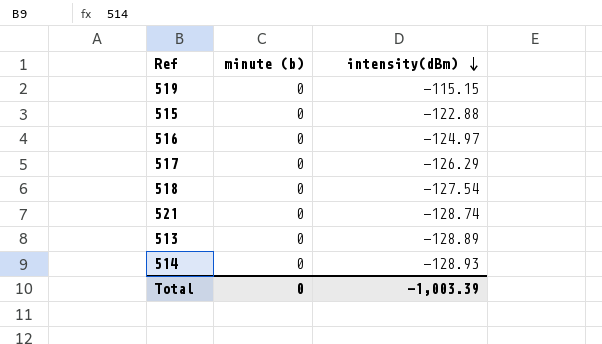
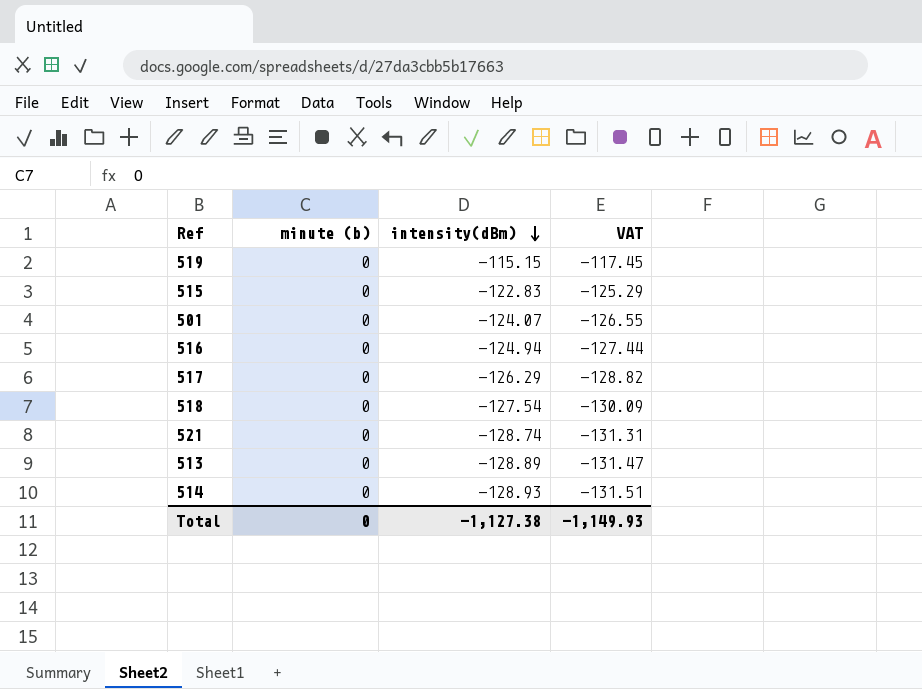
column VAT | formula: none -> [intensity(dBm)] * 1.02
515 | intensity(dBm): -122.88 -> -122.83
row 501: none -> 0 | -124.07 | -126.55
516 | intensity(dBm): -124.97 -> -124.94
Total | intensity(dBm): -1,003.39 -> -1,127.38

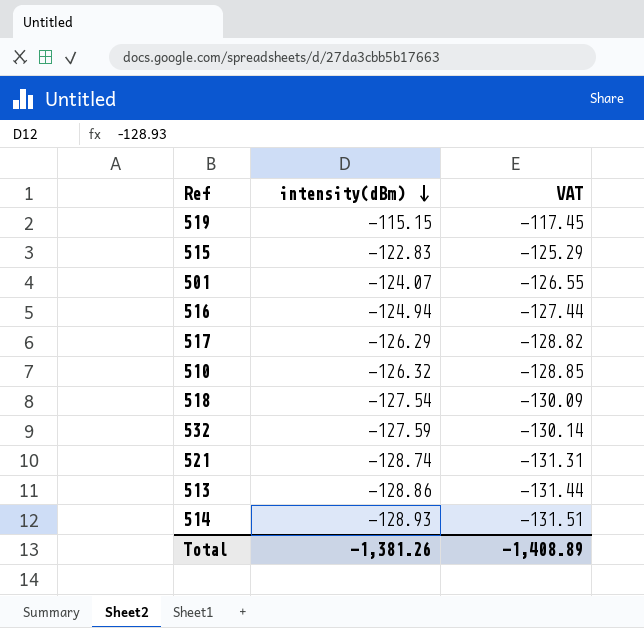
column minute (b) | position: 2 -> none
row 510: none -> -126.32 | -128.85
row 532: none -> -127.59 | -130.14
513 | intensity(dBm): -128.89 -> -128.86
513 | VAT: -131.47 -> -131.44
Total | intensity(dBm): -1,127.38 -> -1,381.26
Total | VAT: -1,149.93 -> -1,408.89

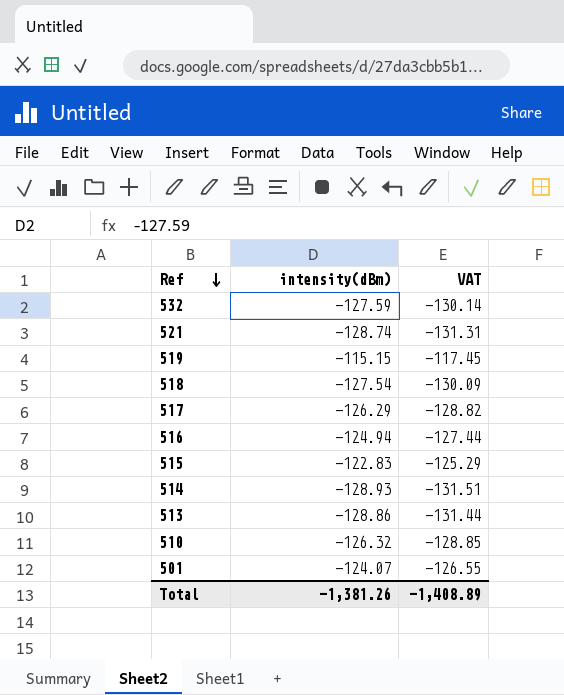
row order: intensity(dBm) descending -> Ref descending

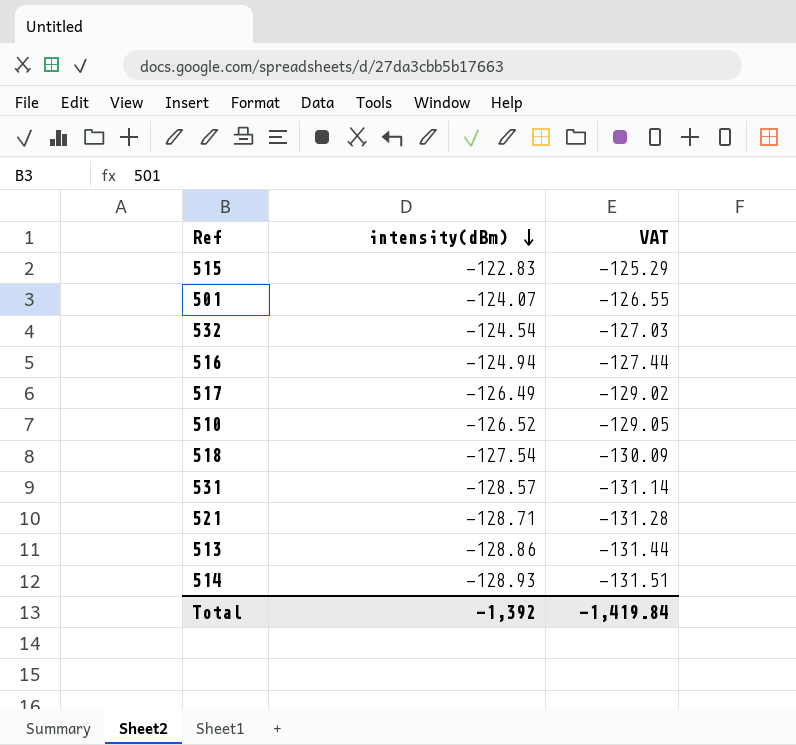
row order: Ref descending -> intensity(dBm) descending
row 519: -115.15 | -117.45 -> none
532 | intensity(dBm): -127.59 -> -124.54
532 | VAT: -130.14 -> -127.03
517 | intensity(dBm): -126.29 -> -126.49
517 | VAT: -128.82 -> -129.02
510 | intensity(dBm): -126.32 -> -126.52
510 | VAT: -128.85 -> -129.05
row 531: none -> -128.57 | -131.14
521 | intensity(dBm): -128.74 -> -128.71
521 | VAT: -131.31 -> -131.28
Total | intensity(dBm): -1,381.26 -> -1,392
Total | VAT: -1,408.89 -> -1,419.84

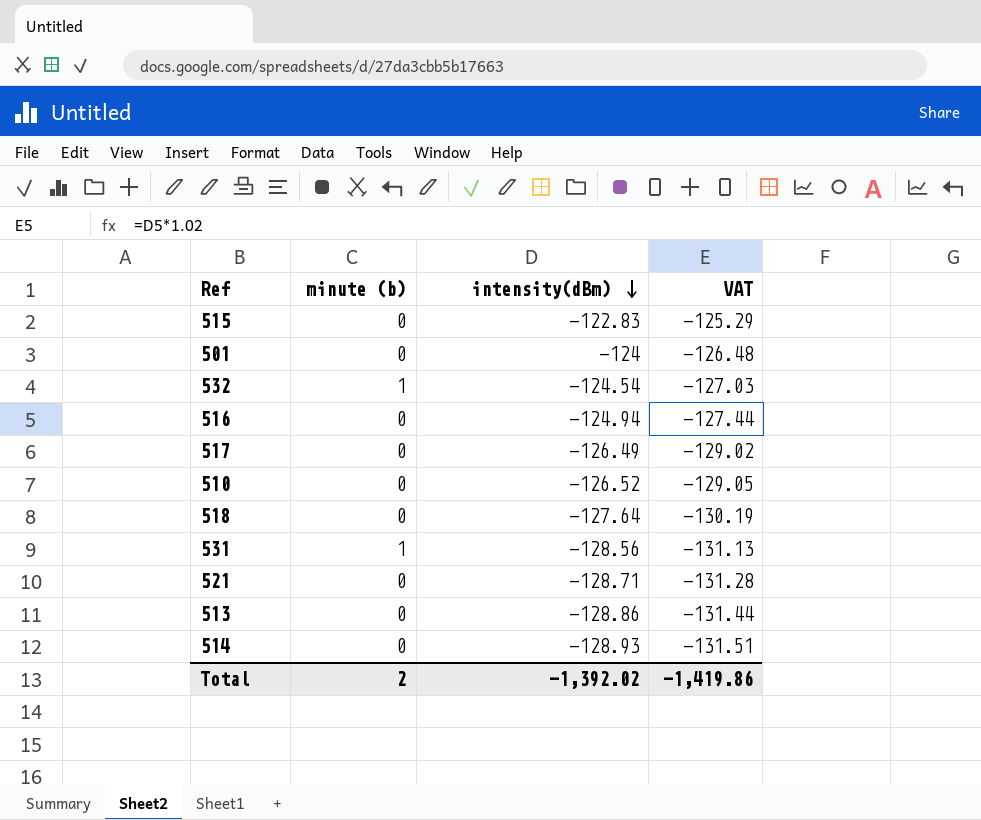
column minute (b) | position: none -> 2
501 | intensity(dBm): -124.07 -> -124
501 | VAT: -126.55 -> -126.48
518 | intensity(dBm): -127.54 -> -127.64
518 | VAT: -130.09 -> -130.19
531 | intensity(dBm): -128.57 -> -128.56
531 | VAT: -131.14 -> -131.13
Total | intensity(dBm): -1,392 -> -1,392.02
Total | VAT: -1,419.84 -> -1,419.86

